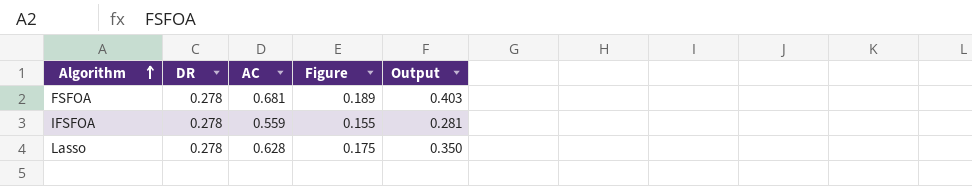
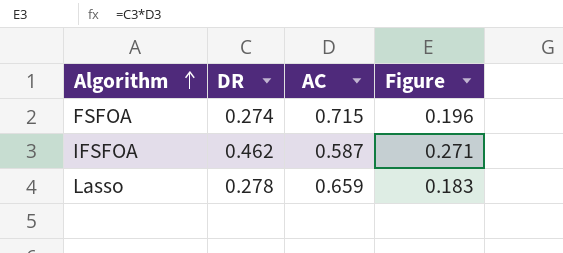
column Output | formula: [AC] - [DR] -> none
FSFOA | DR: 0.278 -> 0.274
FSFOA | AC: 0.681 -> 0.715
FSFOA | Figure: 0.189 -> 0.196
IFSFOA | DR: 0.278 -> 0.462
IFSFOA | AC: 0.559 -> 0.587
IFSFOA | Figure: 0.155 -> 0.271
Lasso | AC: 0.628 -> 0.659
Lasso | Figure: 0.175 -> 0.183

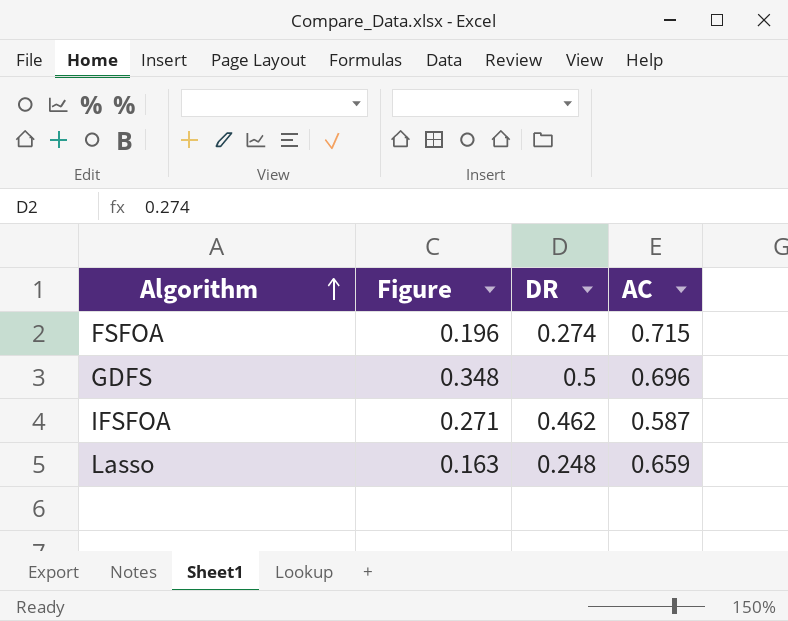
column Figure | position: 4 -> 2
row GDFS: none -> 0.348 | 0.5 | 0.696
Lasso | Figure: 0.183 -> 0.163
Lasso | DR: 0.278 -> 0.248

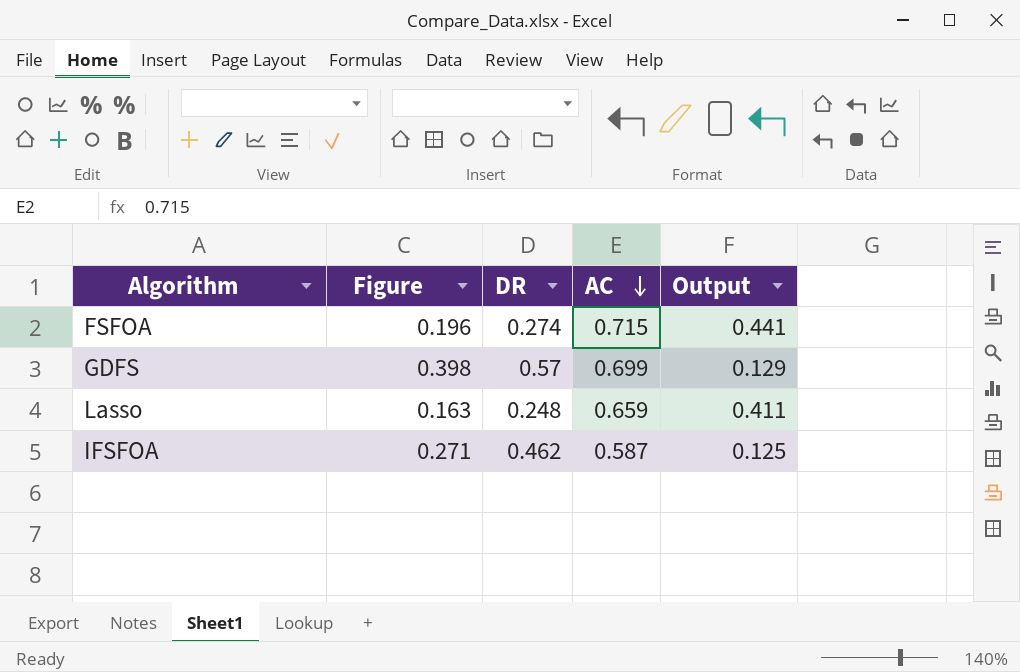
row order: Algorithm ascending -> AC descending
column Output | formula: none -> [AC] - [DR]
GDFS | Figure: 0.348 -> 0.398
GDFS | DR: 0.5 -> 0.57
GDFS | AC: 0.696 -> 0.699

